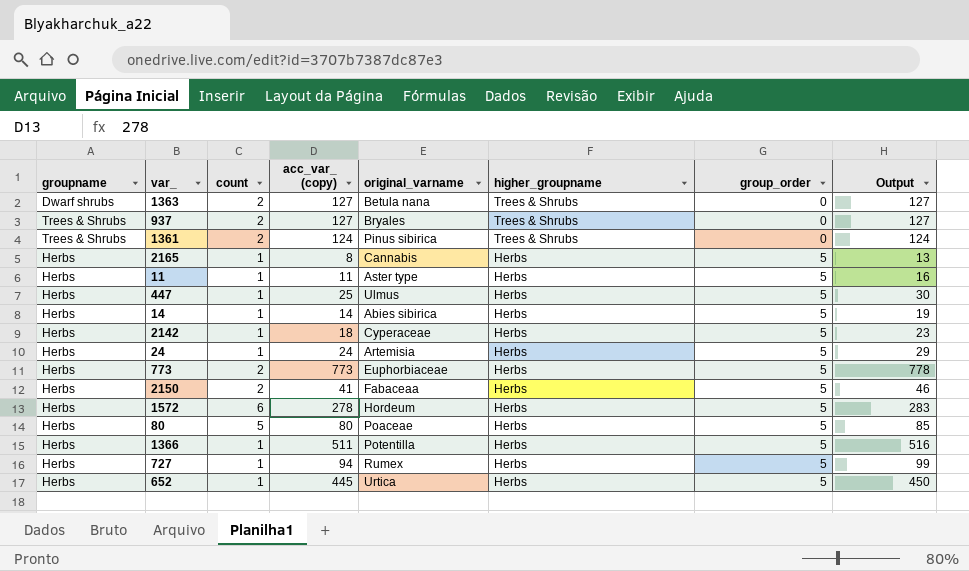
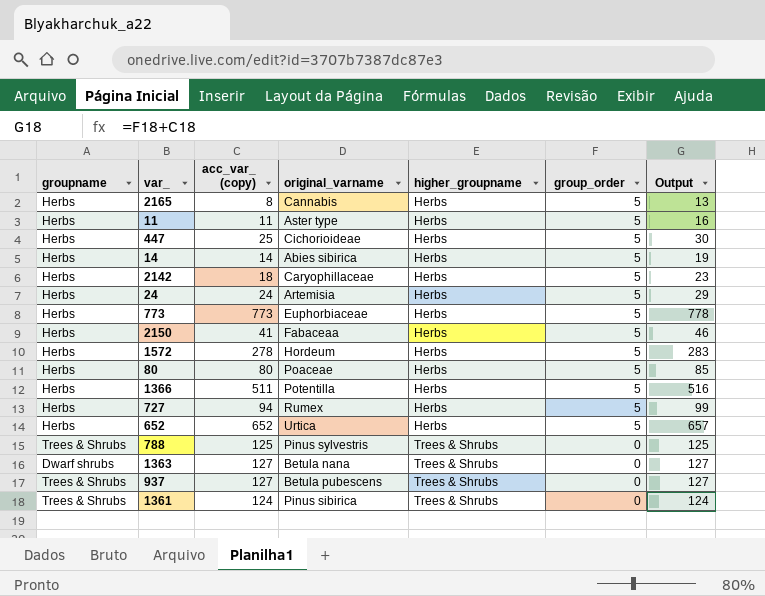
row order: higher_groupname descending -> higher_groupname ascending
column count | position: 3 -> none
447 | original_varname: Ulmus -> Cichorioideae
2142 | original_varname: Cyperaceae -> Caryophillaceae
652 | acc_var_ (copy): 445 -> 652
652 | Output: 450 -> 657
row 788: none -> Trees & Shrubs | 125 | Pinus sylvestris | Trees & Shrubs | 0 | 125
937 | original_varname: Bryales -> Betula pubescens

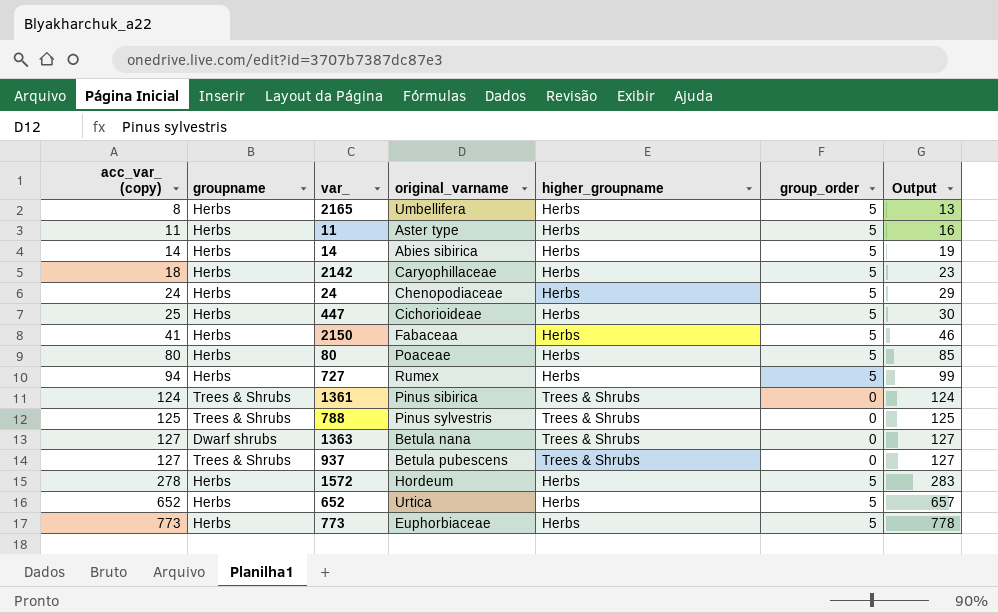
row order: higher_groupname ascending -> acc_var_ (copy) ascending
column acc_var_ (copy) | position: 3 -> 1
row 1366: Herbs | 511 | Potentilla | Herbs | 5 | 516 -> none
2165 | original_varname: Cannabis -> Umbellifera
24 | original_varname: Artemisia -> Chenopodiaceae

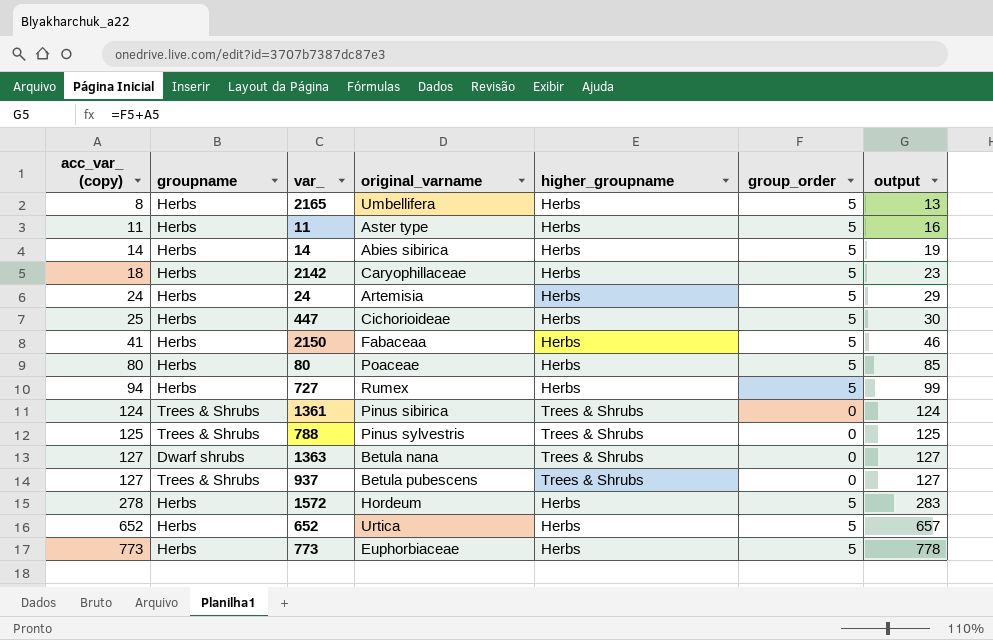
column name: Output -> output
24 | original_varname: Chenopodiaceae -> Artemisia

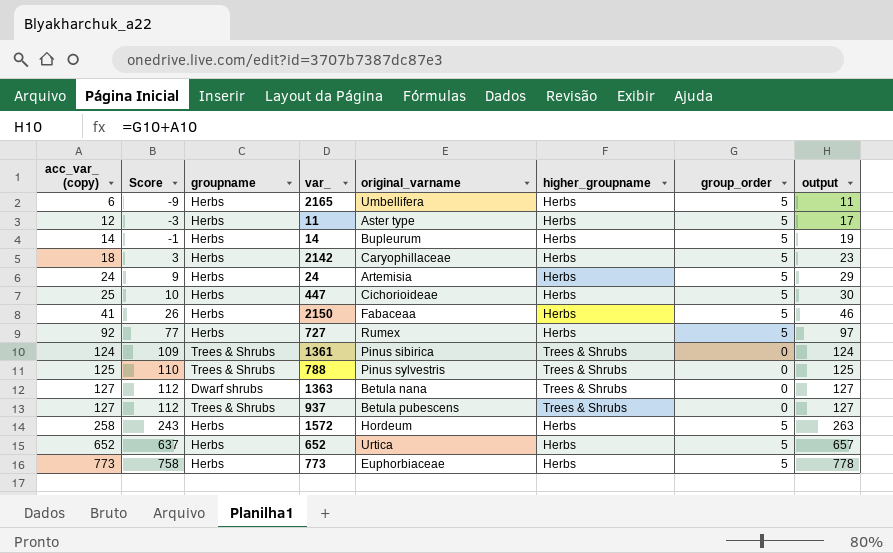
column Score | formula: none -> [acc_var_ (copy)] - 15
row 80: 80 | Herbs | Poaceae | Herbs | 5 | 85 -> none
2165 | acc_var_ (copy): 8 -> 6
2165 | output: 13 -> 11
11 | acc_var_ (copy): 11 -> 12
11 | output: 16 -> 17
14 | original_varname: Abies sibirica -> Bupleurum
727 | acc_var_ (copy): 94 -> 92
727 | output: 99 -> 97
1572 | acc_var_ (copy): 278 -> 258
1572 | output: 283 -> 263

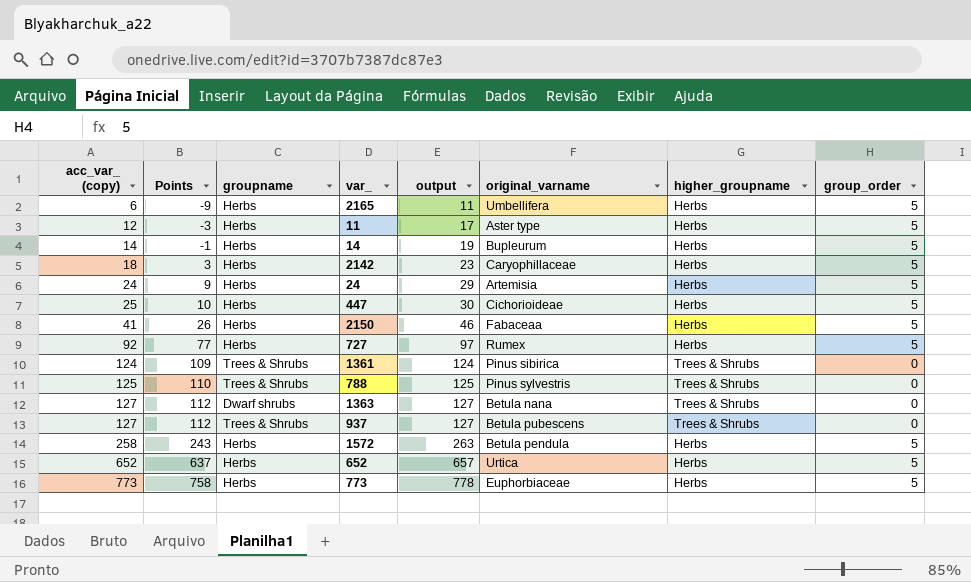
column name: Score -> Points
column output | position: 8 -> 5
1572 | original_varname: Hordeum -> Betula pendula

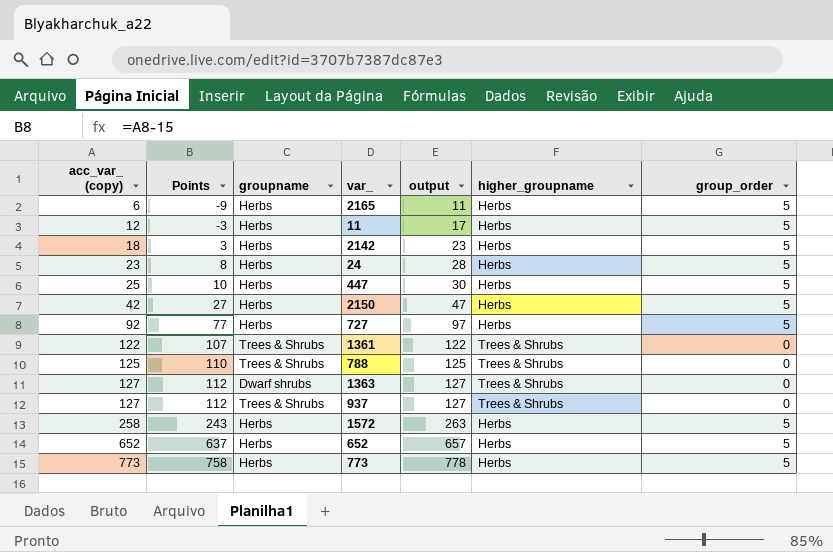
column original_varname | position: 6 -> none
row 14: 14 | -1 | Herbs | 19 | Bupleurum | Herbs | 5 -> none
24 | acc_var_ (copy): 24 -> 23
24 | Points: 9 -> 8
24 | output: 29 -> 28
2150 | acc_var_ (copy): 41 -> 42
2150 | Points: 26 -> 27
2150 | output: 46 -> 47
1361 | acc_var_ (copy): 124 -> 122
1361 | Points: 109 -> 107
1361 | output: 124 -> 122

